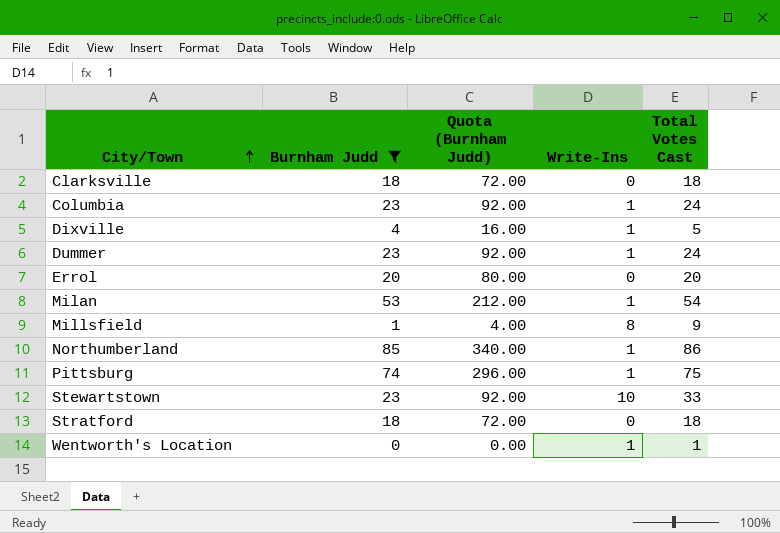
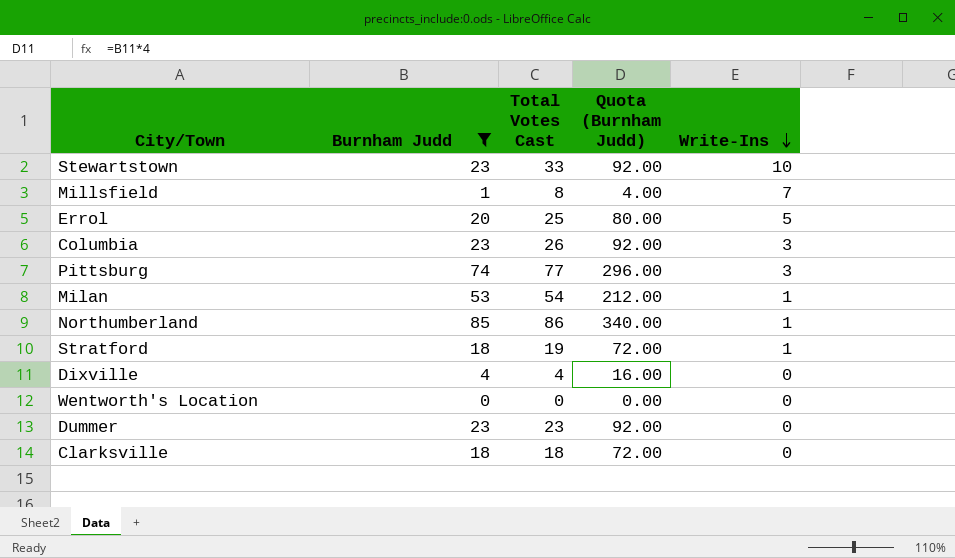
row order: City/Town ascending -> Write-Ins descending
column Total Votes Cast | position: 5 -> 3
Millsfield | Total Votes Cast: 9 -> 8
Millsfield | Write-Ins: 8 -> 7
Errol | Total Votes Cast: 20 -> 25
Errol | Write-Ins: 0 -> 5
Columbia | Total Votes Cast: 24 -> 26
Columbia | Write-Ins: 1 -> 3
Pittsburg | Total Votes Cast: 75 -> 77
Pittsburg | Write-Ins: 1 -> 3
Stratford | Total Votes Cast: 18 -> 19
Stratford | Write-Ins: 0 -> 1
Dixville | Total Votes Cast: 5 -> 4
Dixville | Write-Ins: 1 -> 0
Wentworth's Location | Total Votes Cast: 1 -> 0
Wentworth's Location | Write-Ins: 1 -> 0
Dummer | Total Votes Cast: 24 -> 23
Dummer | Write-Ins: 1 -> 0

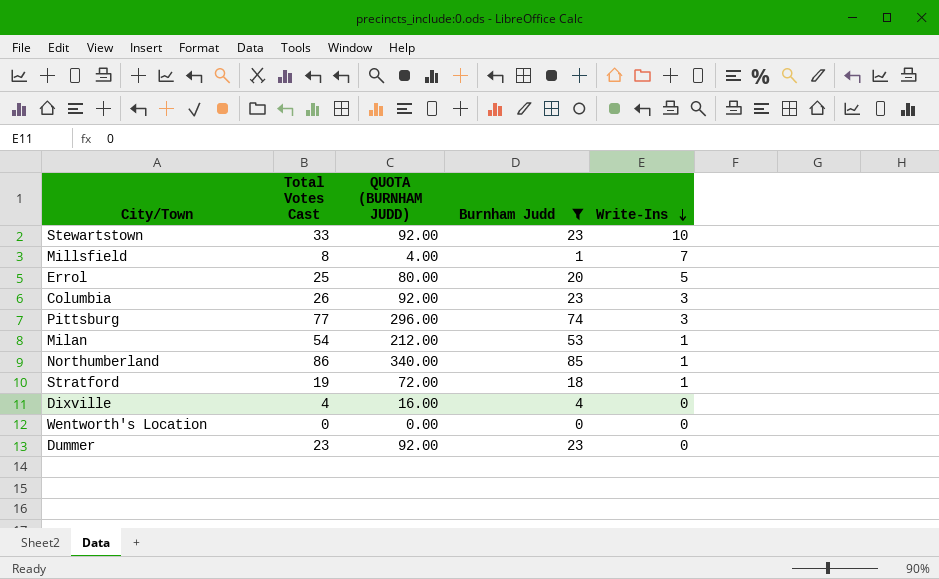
column name: Quota (Burnham Judd) -> QUOTA (BURNHAM JUDD)
column Burnham Judd | position: 2 -> 4
row Clarksville: 18 | 18 | 72.00 | 0 -> none

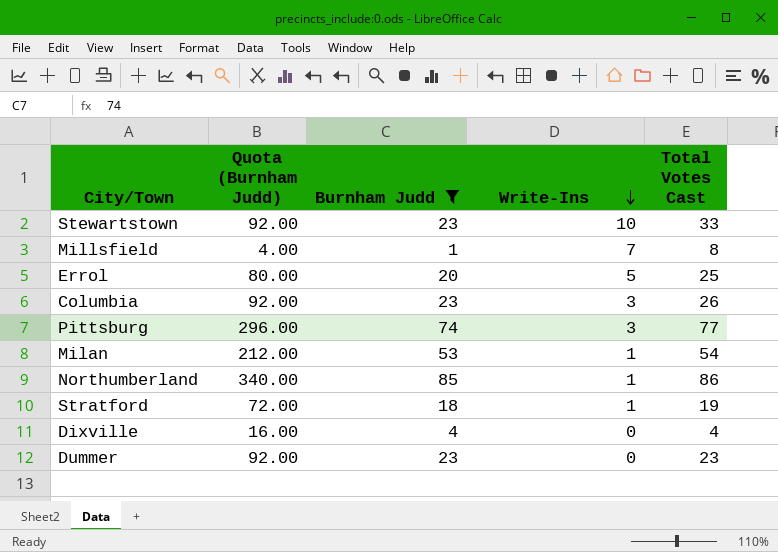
column name: QUOTA (BURNHAM JUDD) -> Quota (Burnham Judd)
column Total Votes Cast | position: 2 -> 5
row Wentworth's Location: 0 | 0.00 | 0 | 0 -> none

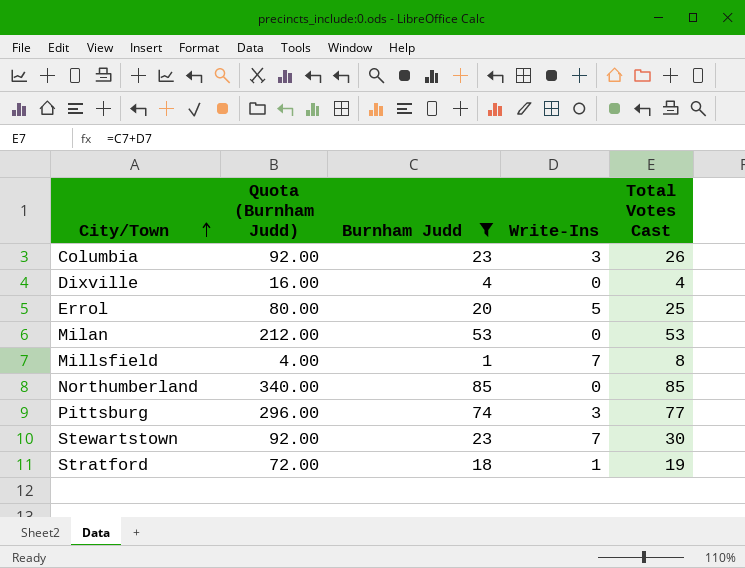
row order: Write-Ins descending -> City/Town ascending
row Dummer: 92.00 | 23 | 0 | 23 -> none
Milan | Write-Ins: 1 -> 0
Milan | Total Votes Cast: 54 -> 53
Northumberland | Write-Ins: 1 -> 0
Northumberland | Total Votes Cast: 86 -> 85
Stewartstown | Write-Ins: 10 -> 7
Stewartstown | Total Votes Cast: 33 -> 30

